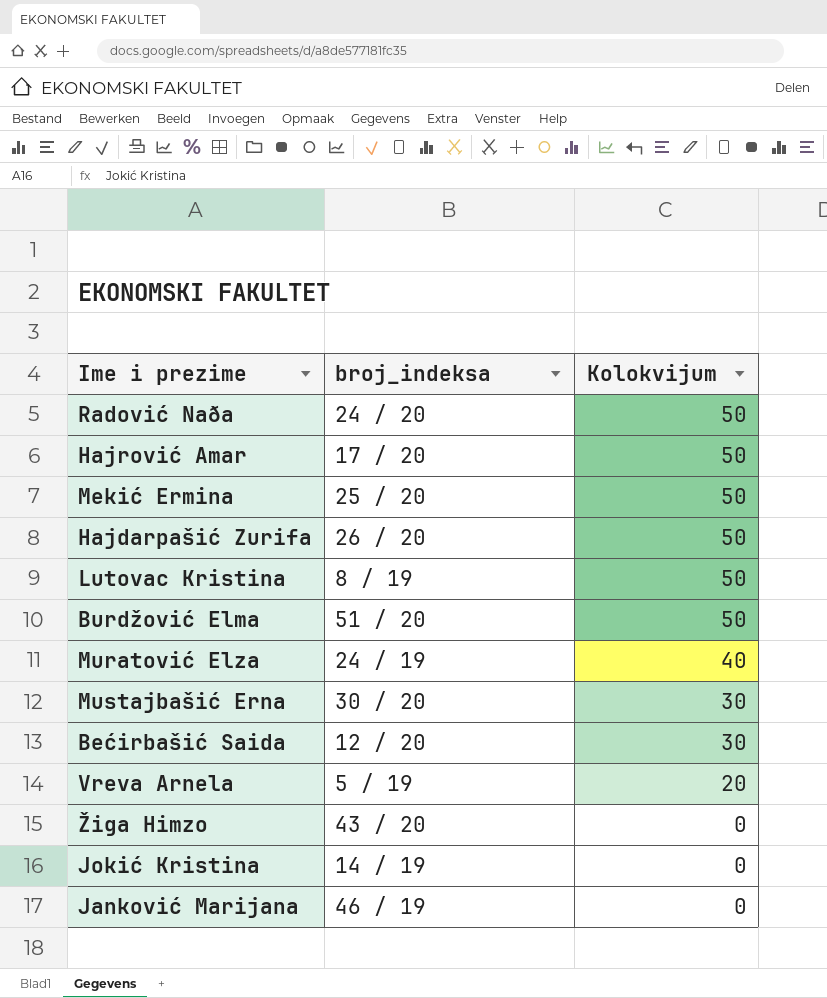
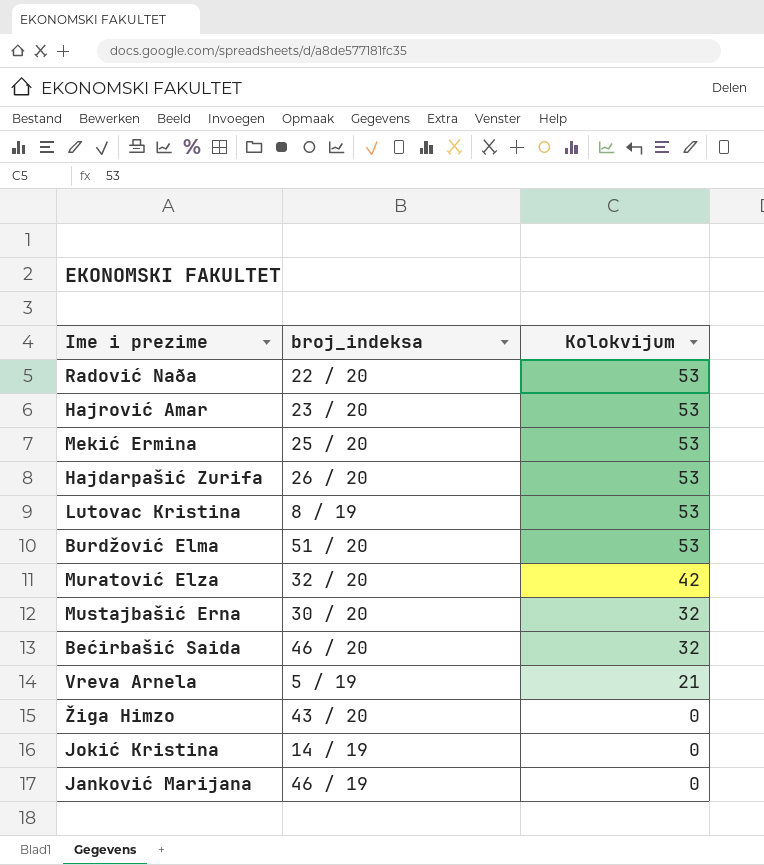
Radović Naða | broj_indeksa: 24 / 20 -> 22 / 20
Radović Naða | Kolokvijum: 50 -> 53
Hajrović Amar | broj_indeksa: 17 / 20 -> 23 / 20
Hajrović Amar | Kolokvijum: 50 -> 53
Mekić Ermina | Kolokvijum: 50 -> 53
Hajdarpašić Zurifa | Kolokvijum: 50 -> 53
Lutovac Kristina | Kolokvijum: 50 -> 53
Burdžović Elma | Kolokvijum: 50 -> 53
Muratović Elza | broj_indeksa: 24 / 19 -> 32 / 20
Muratović Elza | Kolokvijum: 40 -> 42
Mustajbašić Erna | Kolokvijum: 30 -> 32
Bećirbašić Saida | broj_indeksa: 12 / 20 -> 46 / 20
Bećirbašić Saida | Kolokvijum: 30 -> 32
Vreva Arnela | Kolokvijum: 20 -> 21

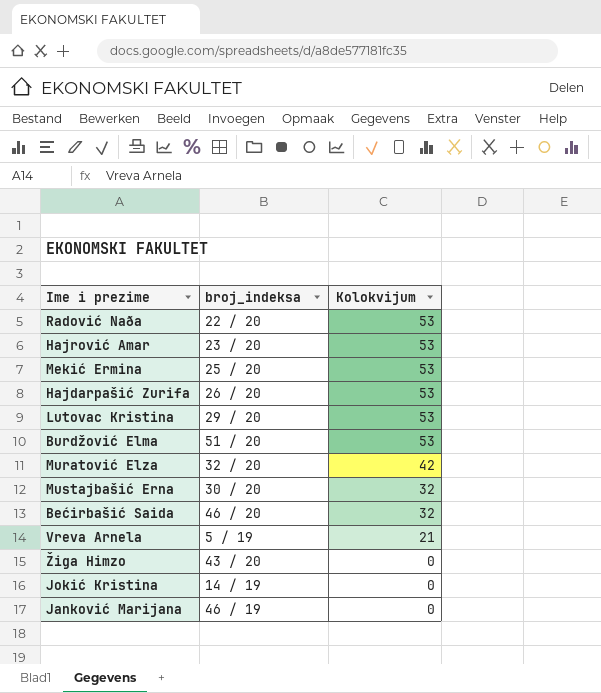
Lutovac Kristina | broj_indeksa: 8 / 19 -> 29 / 20

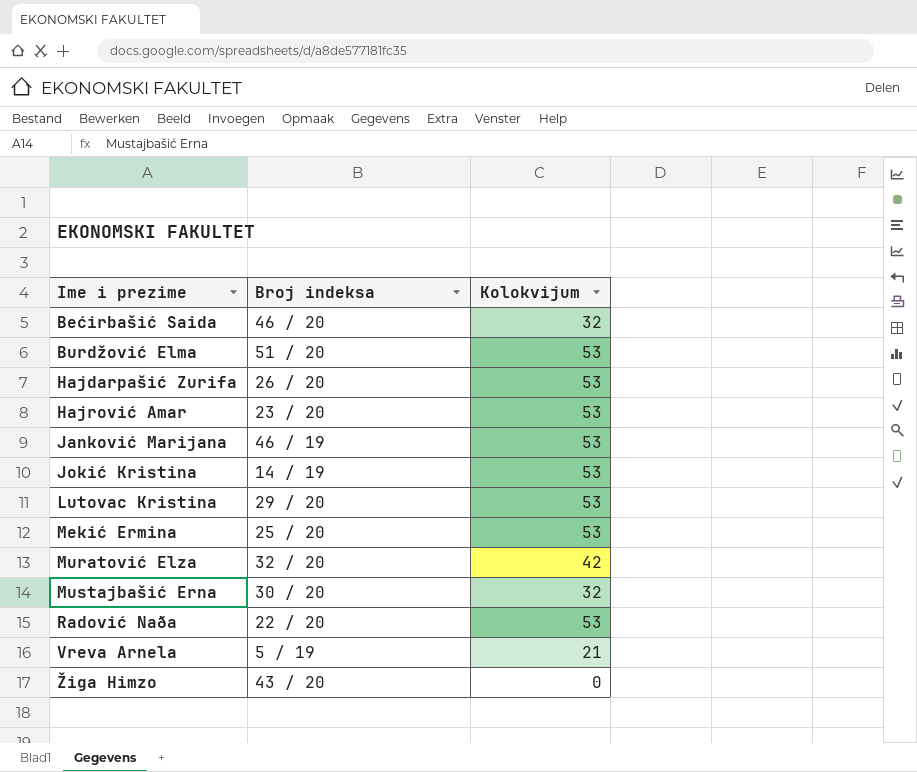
row order: Kolokvijum descending -> Ime i prezime ascending
column name: broj_indeksa -> Broj indeksa
Janković Marijana | Kolokvijum: 0 -> 53
Jokić Kristina | Kolokvijum: 0 -> 53

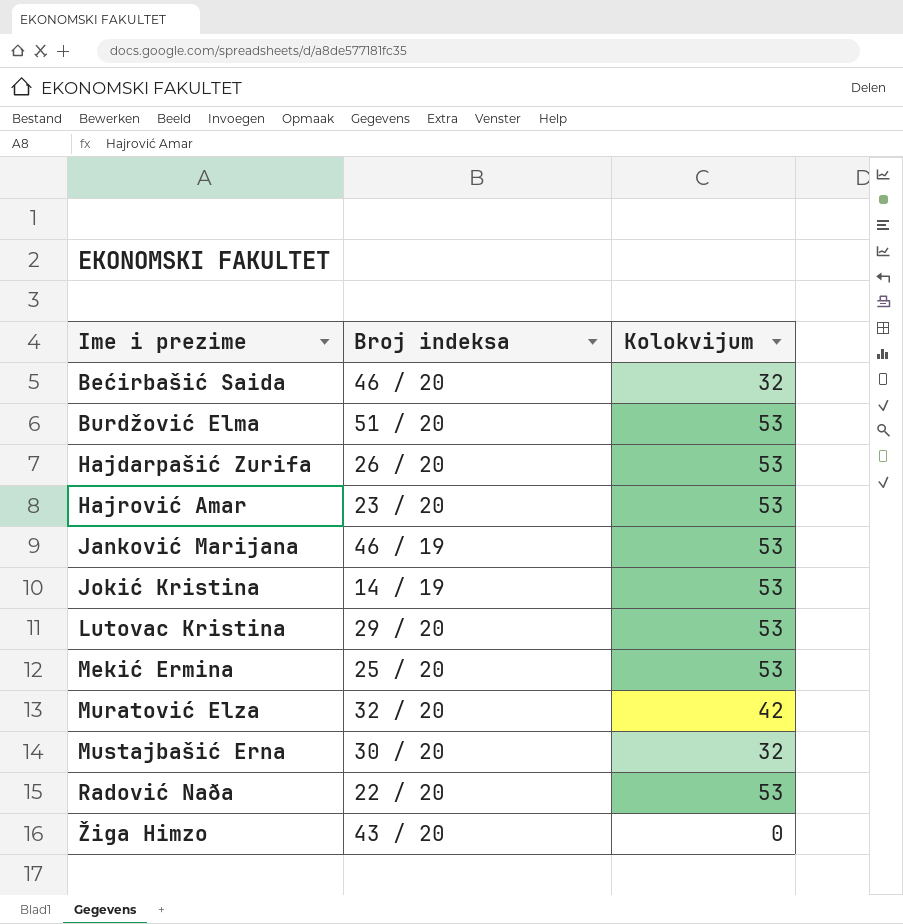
row Vreva Arnela: 5 / 19 | 21 -> none

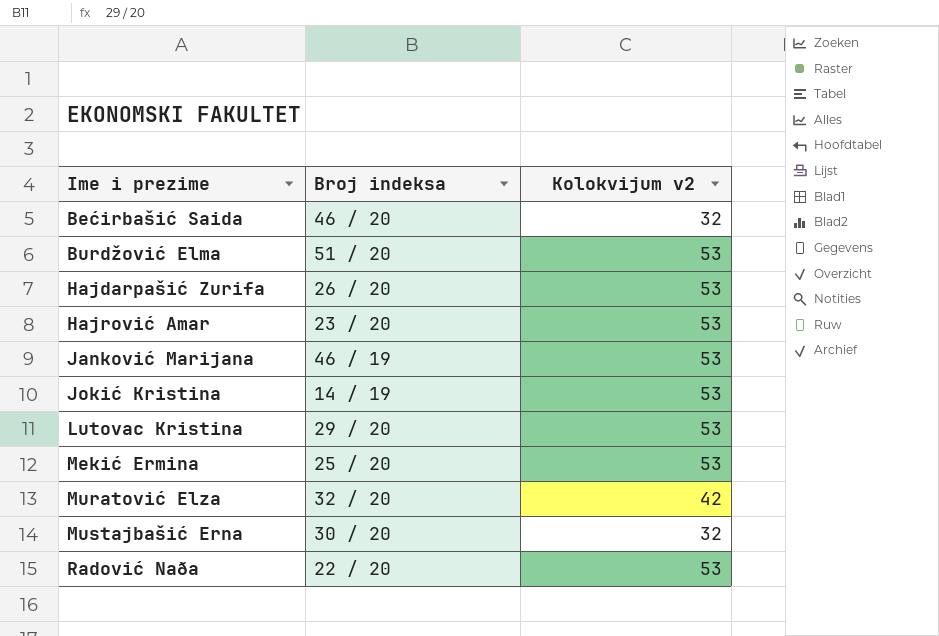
column name: Kolokvijum -> Kolokvijum v2
row Žiga Himzo: 43 / 20 | 0 -> none

